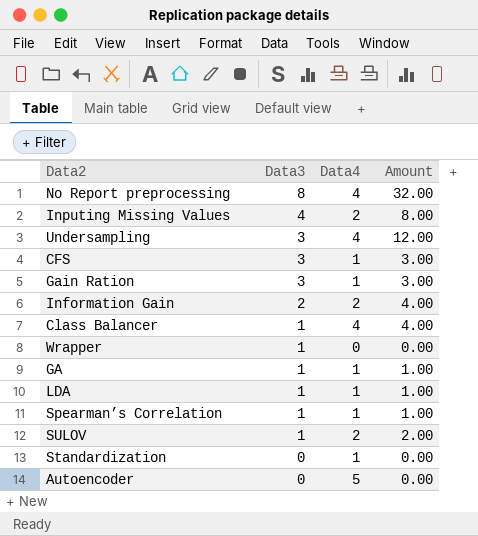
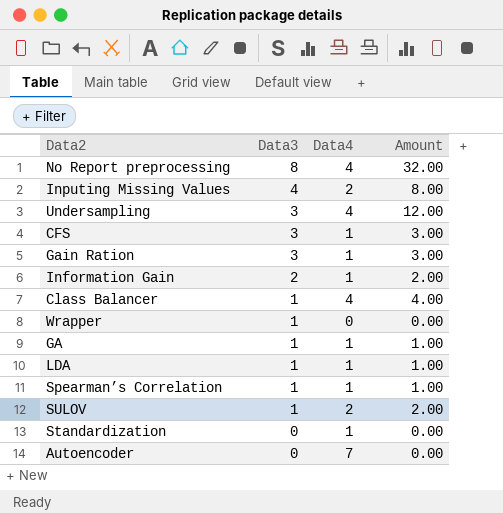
Information Gain | Data4: 2 -> 1
Information Gain | Amount: 4.00 -> 2.00
Autoencoder | Data4: 5 -> 7

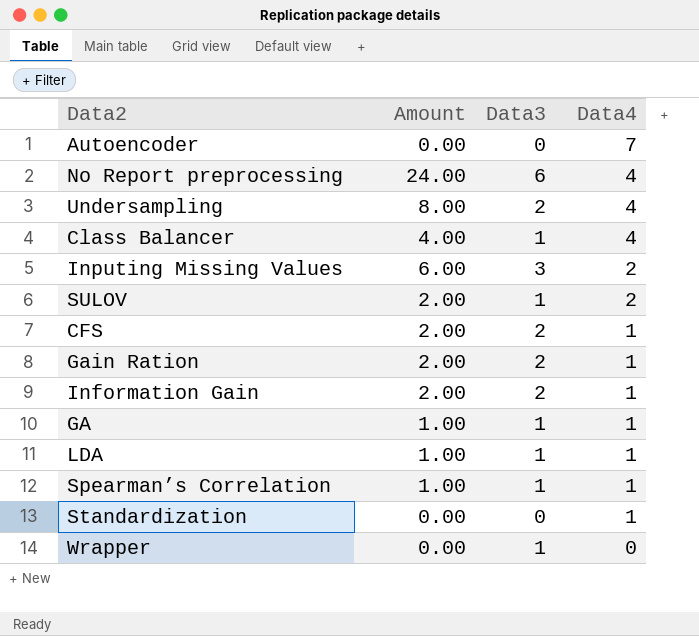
row order: Data3 descending -> Data4 descending
column Amount | position: 4 -> 2
No Report preprocessing | Amount: 32.00 -> 24.00
No Report preprocessing | Data3: 8 -> 6
Undersampling | Amount: 12.00 -> 8.00
Undersampling | Data3: 3 -> 2
Inputing Missing Values | Amount: 8.00 -> 6.00
Inputing Missing Values | Data3: 4 -> 3
CFS | Amount: 3.00 -> 2.00
CFS | Data3: 3 -> 2
Gain Ration | Amount: 3.00 -> 2.00
Gain Ration | Data3: 3 -> 2

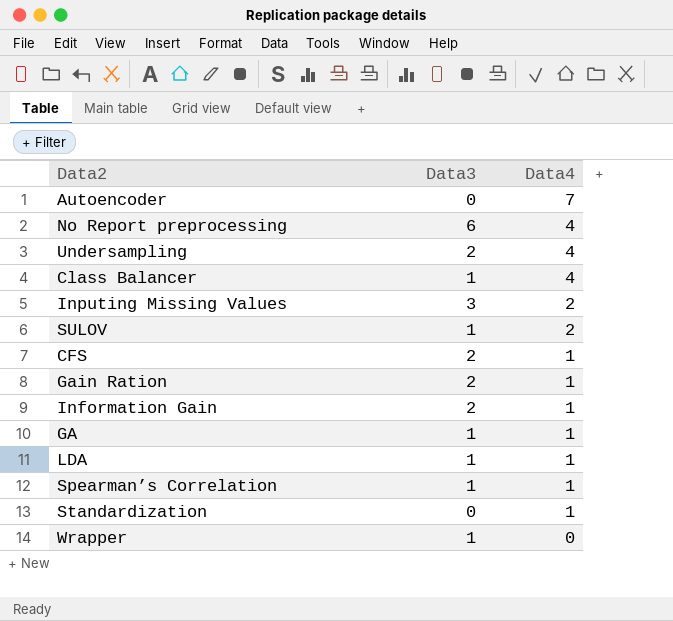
column Amount | formula: [Data3] * [Data4] -> none

